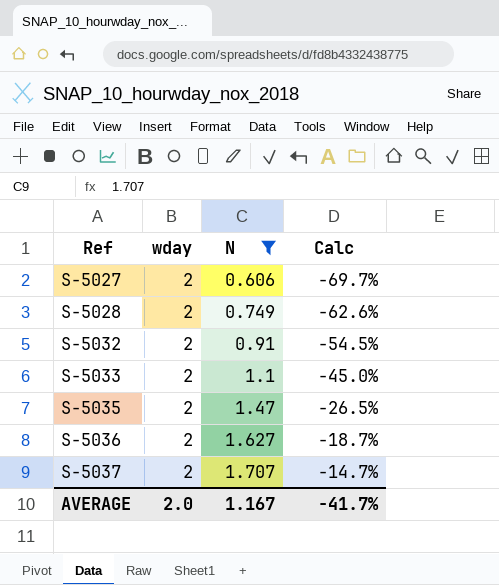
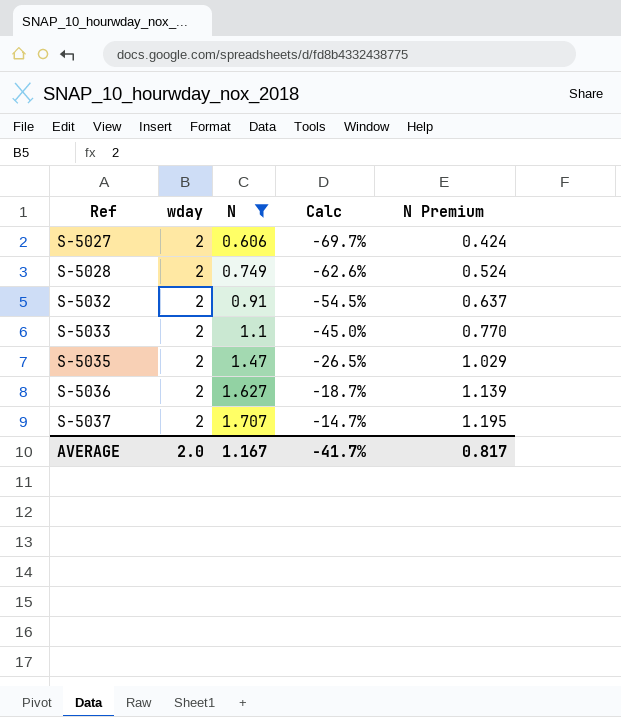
column N Premium | formula: none -> [N] * 0.7

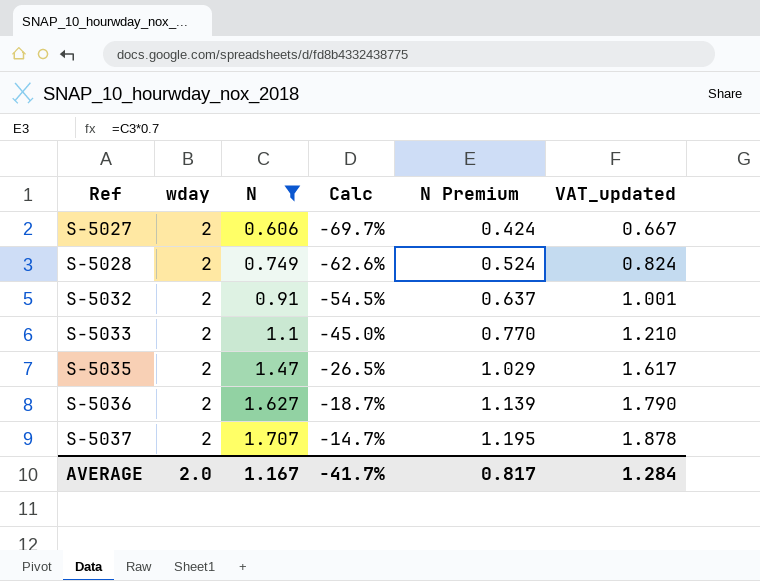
column VAT_updated | formula: none -> [N] * 1.1

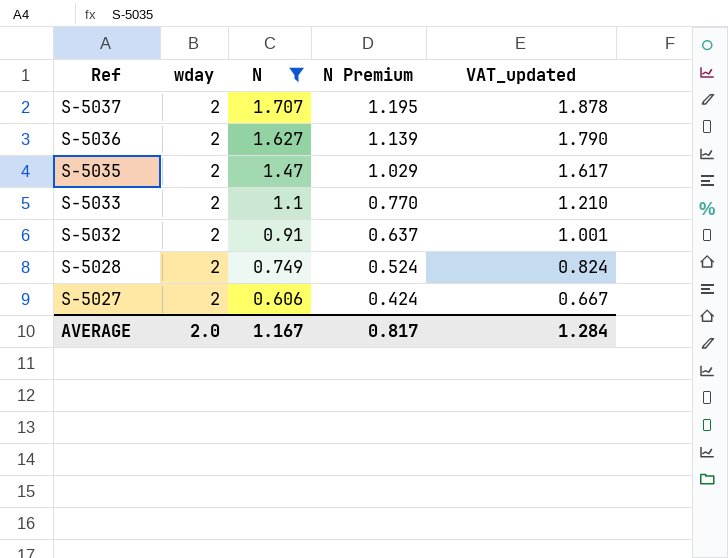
row order: Ref ascending -> Ref descending
column Calc | formula: ([N] - [wday]) / [wday] -> none

